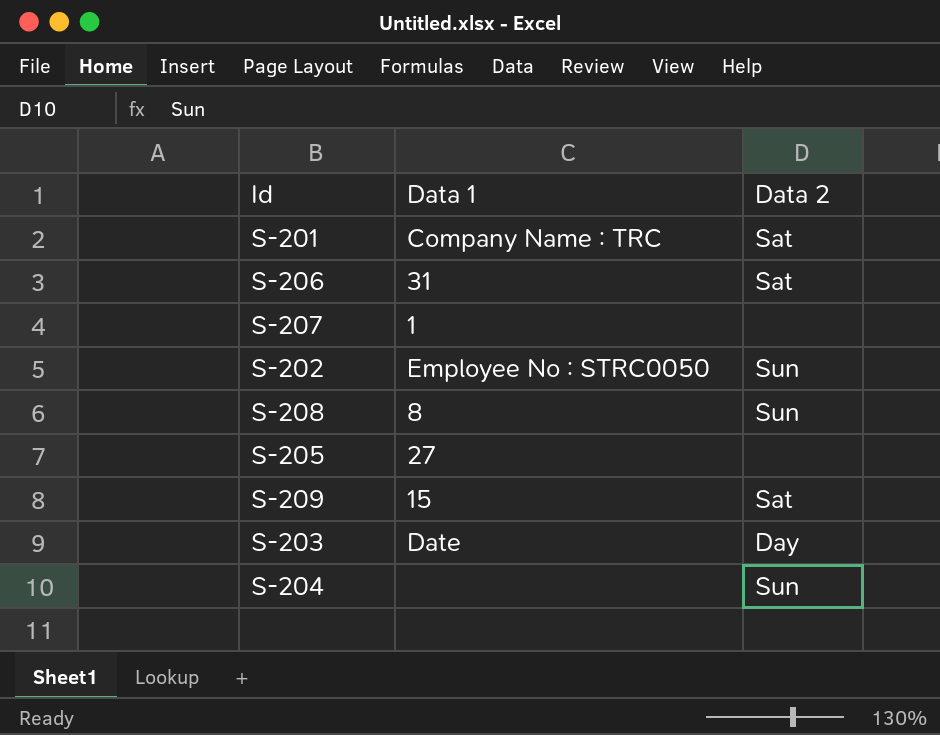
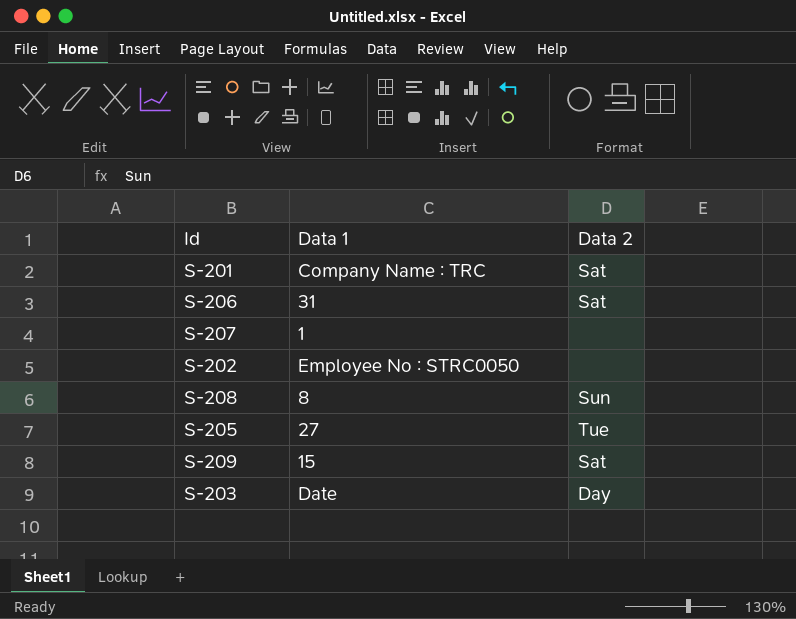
row S-204: none | Sun -> none
S-202 | Data 2: Sun -> none
S-205 | Data 2: none -> Tue

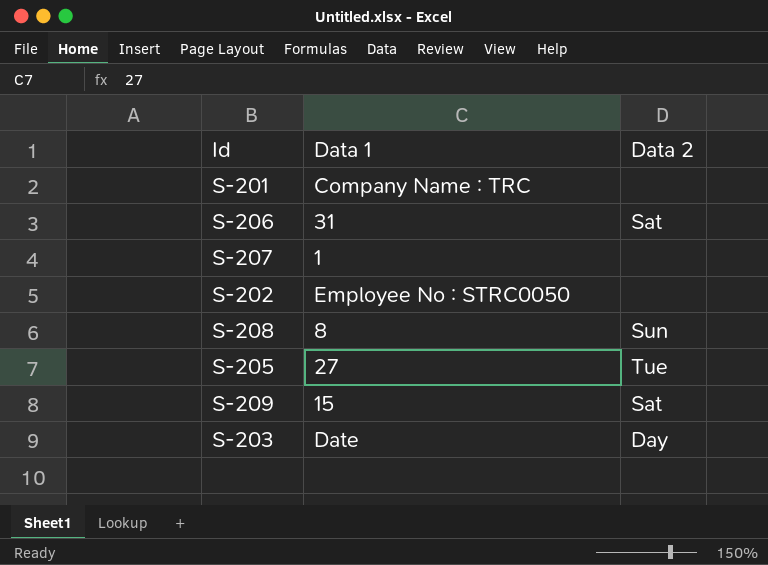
S-201 | Data 2: Sat -> none

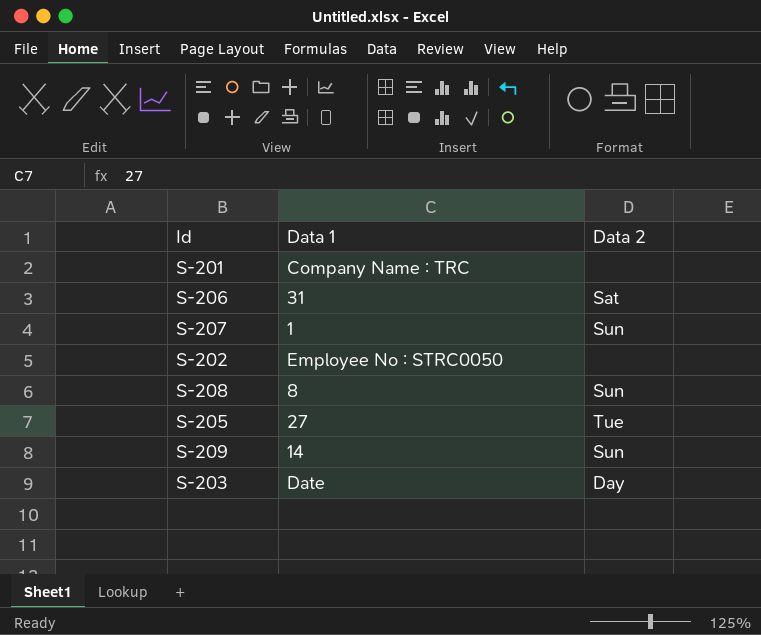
S-207 | Data 2: none -> Sun
S-209 | Data 1: 15 -> 14
S-209 | Data 2: Sat -> Sun

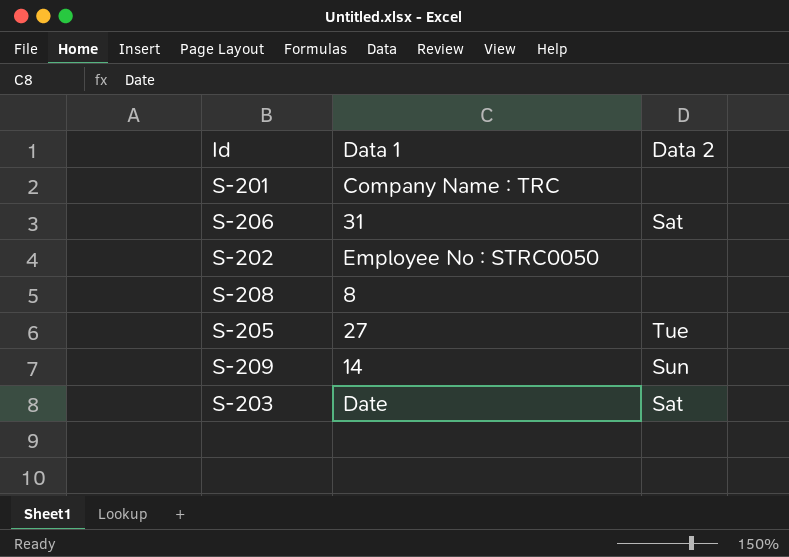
row S-207: 1 | Sun -> none
S-208 | Data 2: Sun -> none
S-203 | Data 2: Day -> Sat

